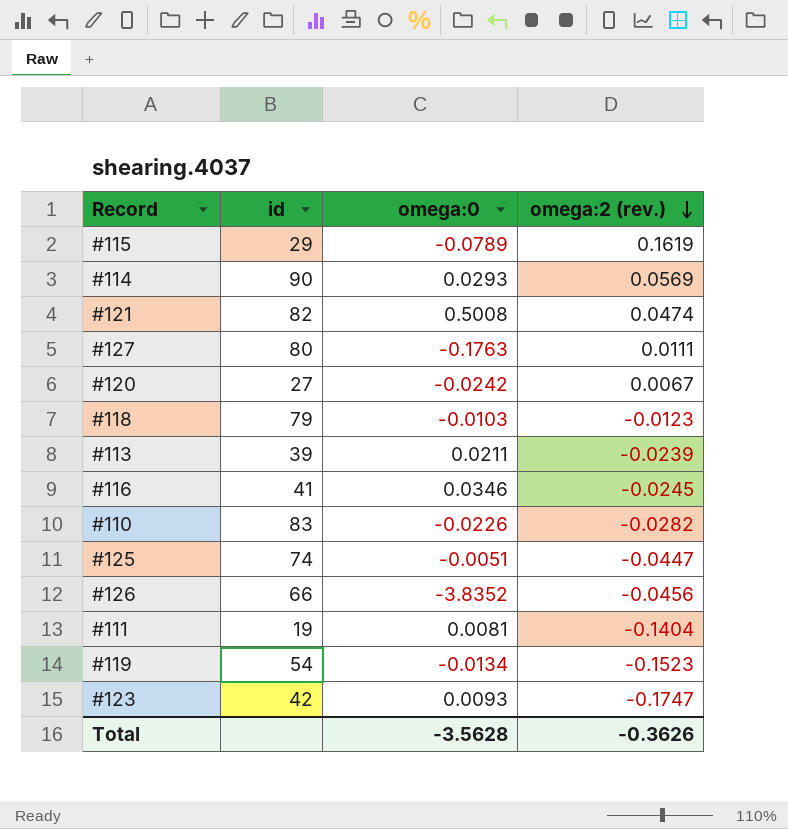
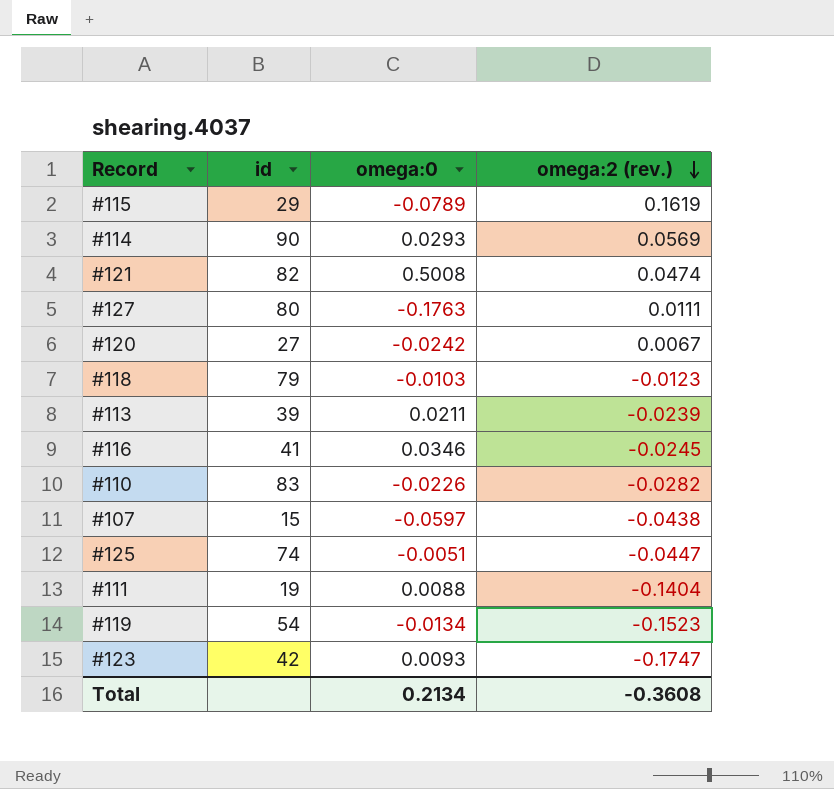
row #126: 66 | -3.8352 | -0.0456 -> none
row #107: none -> 15 | -0.0597 | -0.0438
#111 | omega:0: 0.0081 -> 0.0088
Total | omega:0: -3.5628 -> 0.2134
Total | omega:2 (rev.): -0.3626 -> -0.3608

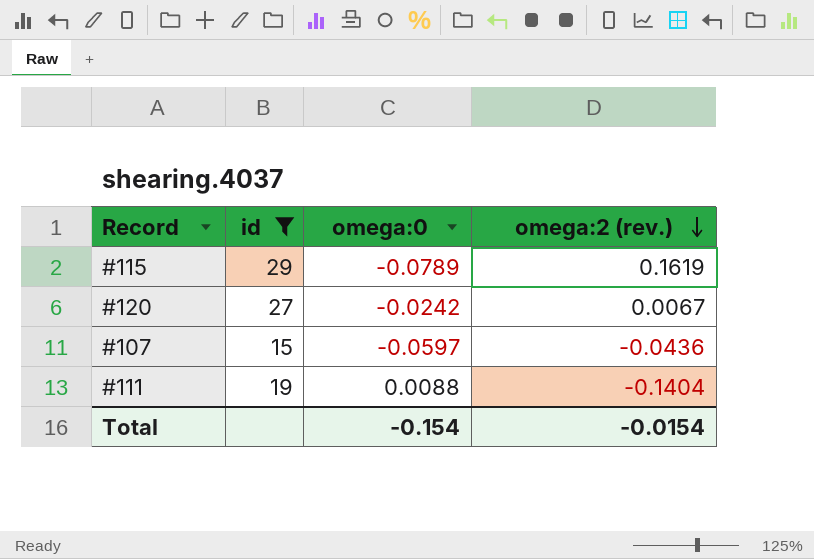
filter: none -> id <= 29
#107 | omega:2 (rev.): -0.0438 -> -0.0436
Total | omega:0: 0.2134 -> -0.154
Total | omega:2 (rev.): -0.3608 -> -0.0154

